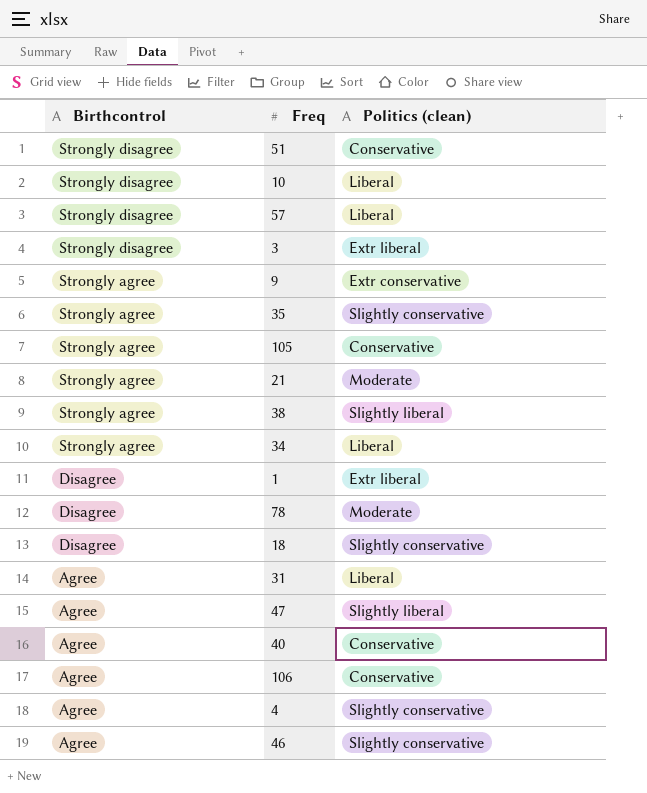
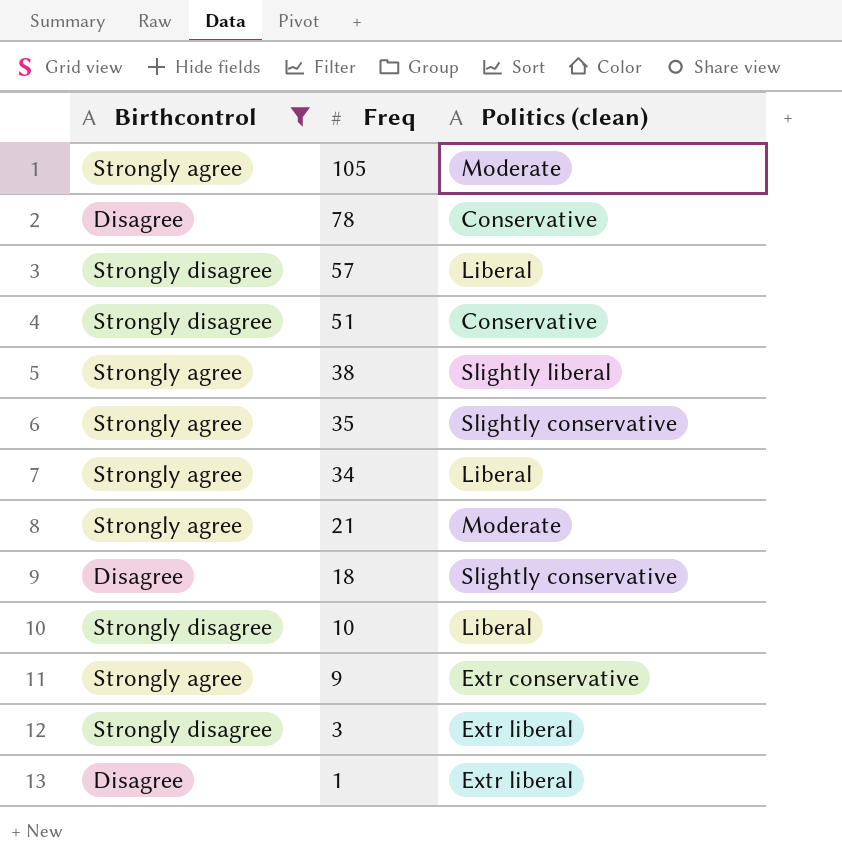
filter: none -> Birthcontrol != Agree
row order: Birthcontrol descending -> Freq descending
105 | Politics (clean): Conservative -> Moderate
78 | Politics (clean): Moderate -> Conservative

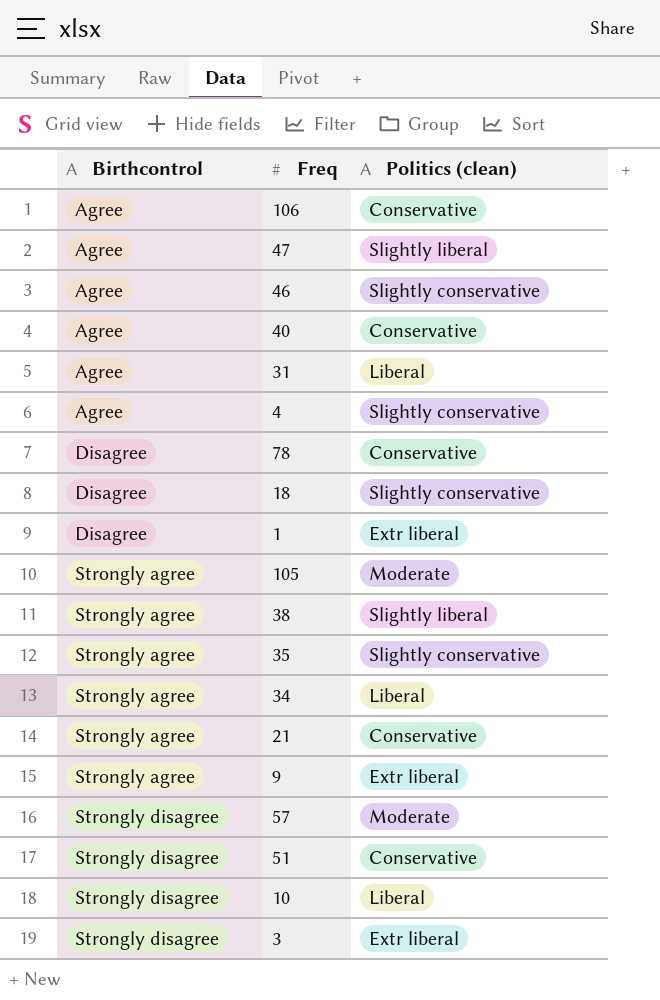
filter: Birthcontrol != Agree -> none
row order: Freq descending -> Birthcontrol ascending
21 | Politics (clean): Moderate -> Conservative
9 | Politics (clean): Extr conservative -> Extr liberal
57 | Politics (clean): Liberal -> Moderate

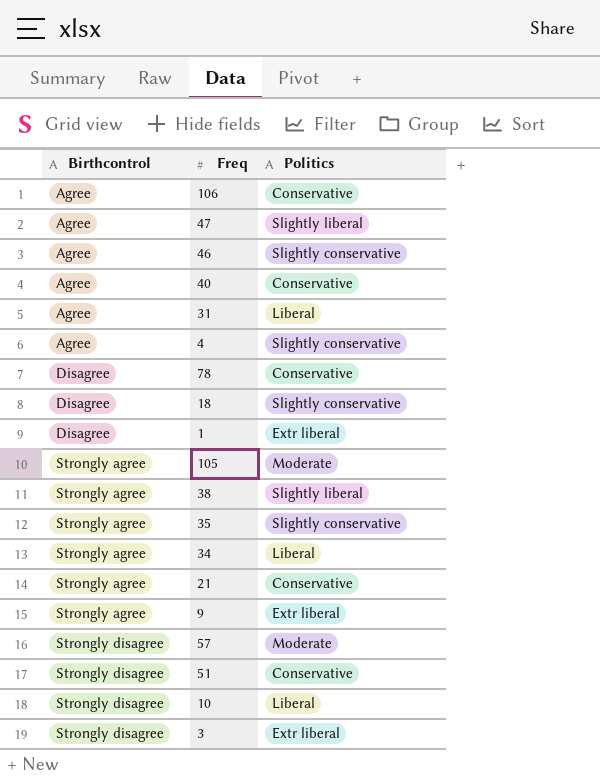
column name: Politics (clean) -> Politics

